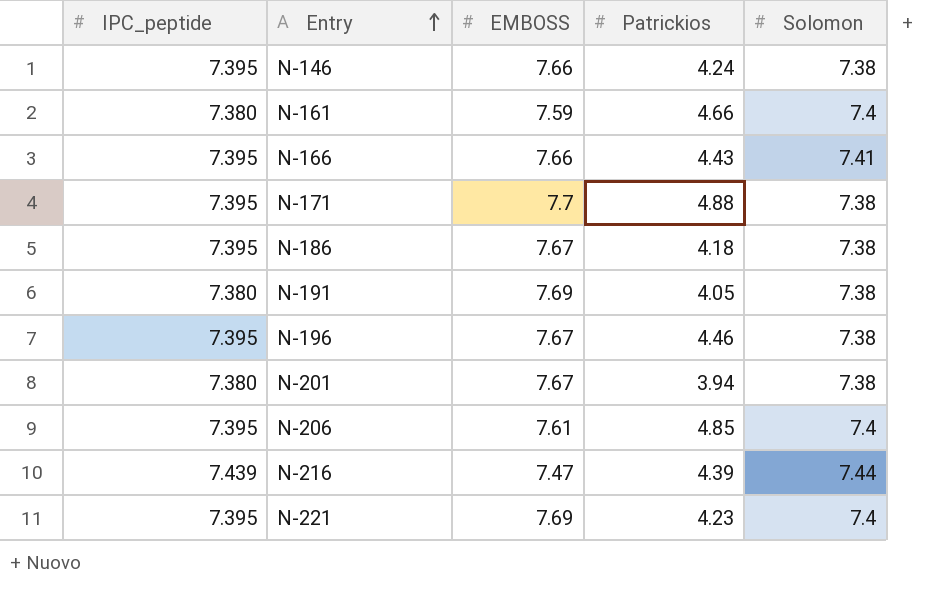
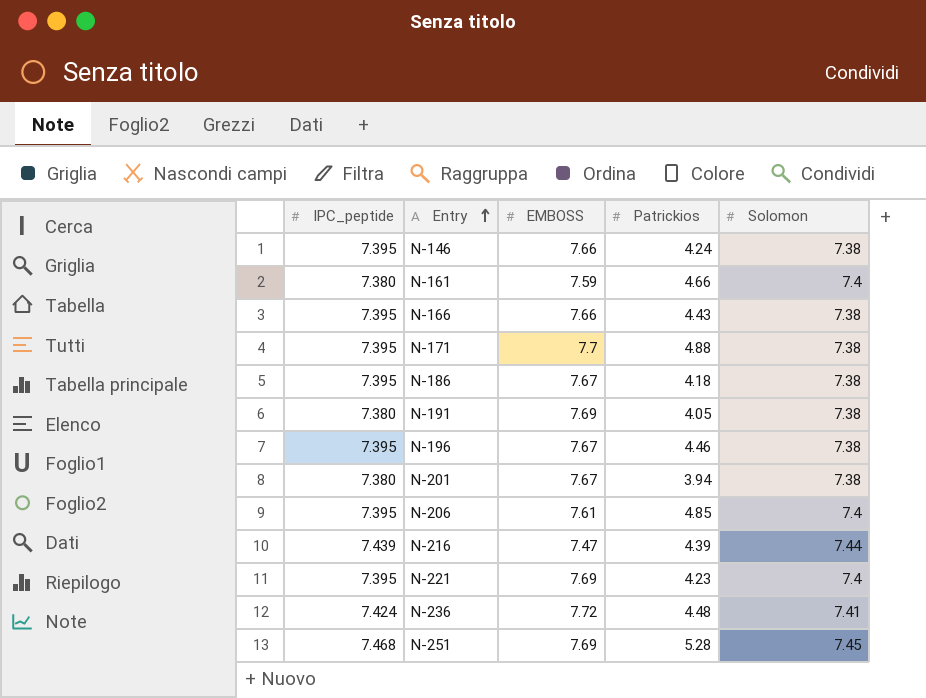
N-166 | Solomon: 7.41 -> 7.38
row N-236: none -> 7.424 | 7.72 | 4.48 | 7.41
row N-251: none -> 7.468 | 7.69 | 5.28 | 7.45

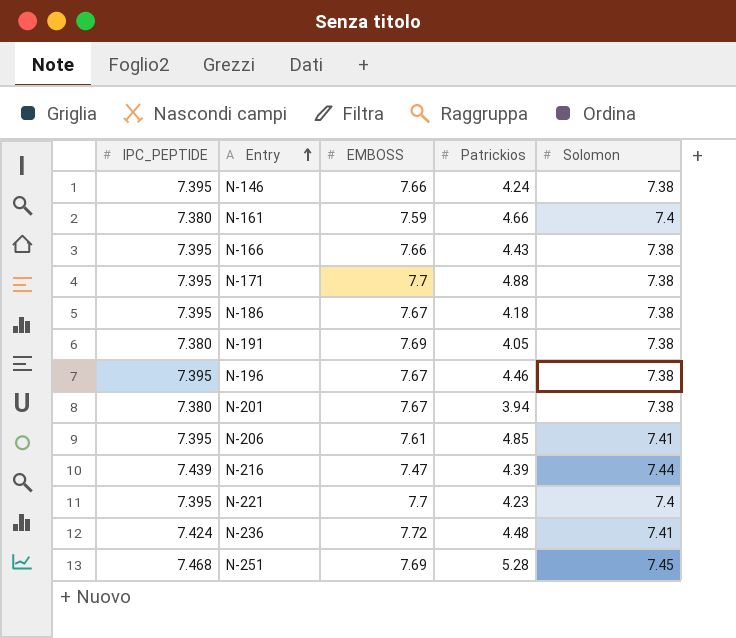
column name: IPC_peptide -> IPC_PEPTIDE
N-206 | Solomon: 7.4 -> 7.41
N-221 | EMBOSS: 7.69 -> 7.7

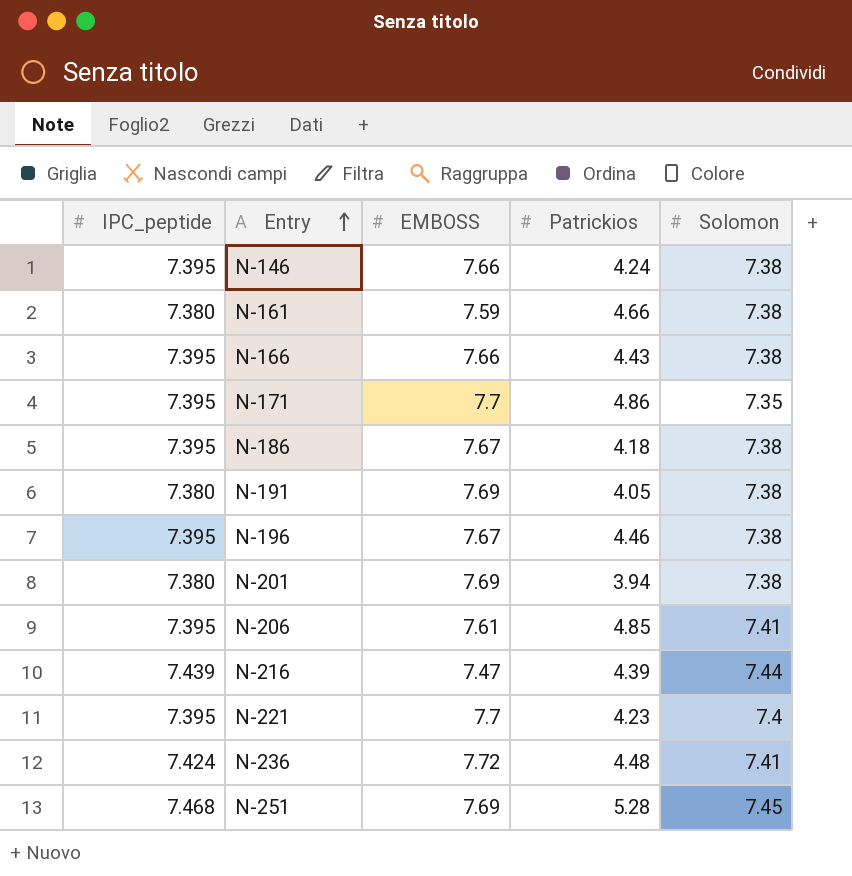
column name: IPC_PEPTIDE -> IPC_peptide
N-161 | Solomon: 7.4 -> 7.38
N-171 | Patrickios: 4.88 -> 4.86
N-171 | Solomon: 7.38 -> 7.35
N-201 | EMBOSS: 7.67 -> 7.69

